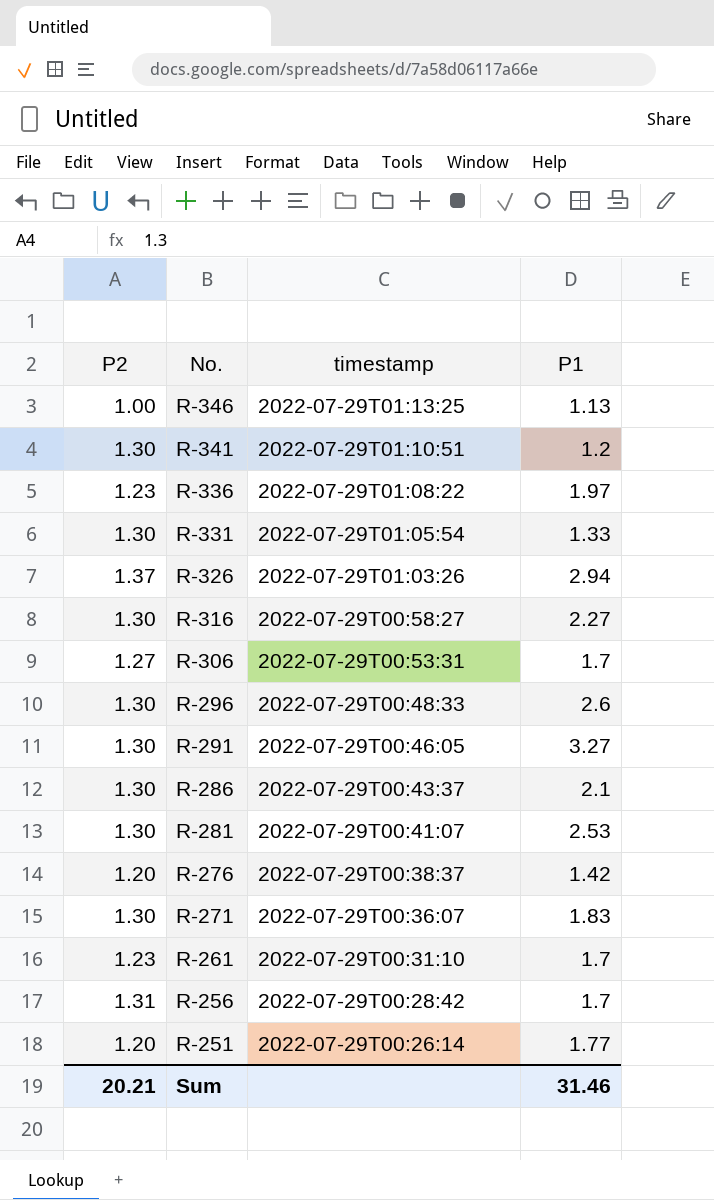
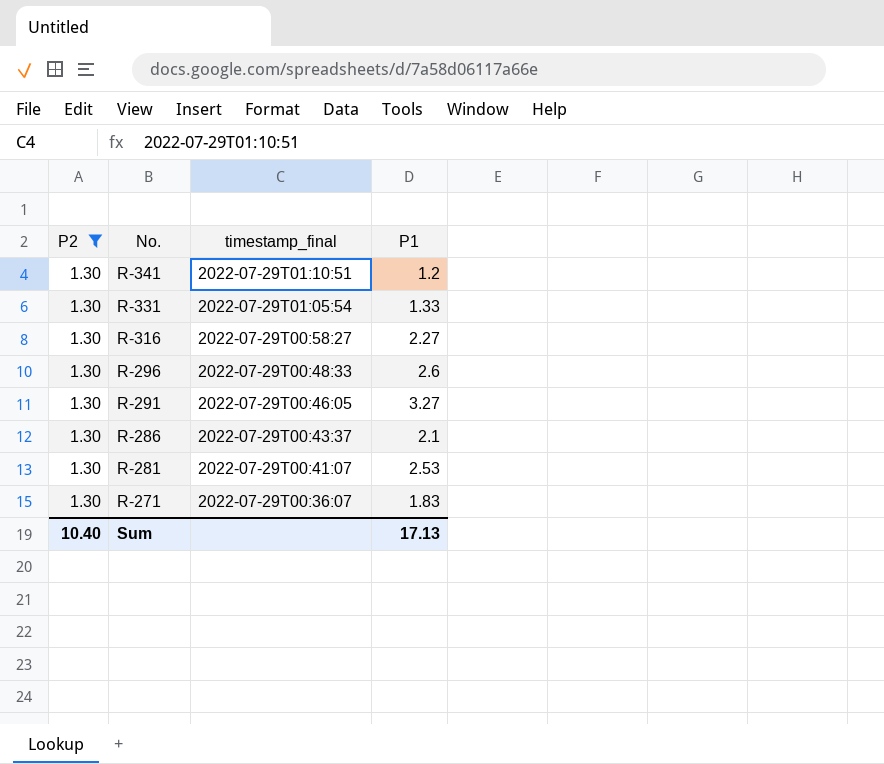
filter: none -> P2 = 1.30
column name: timestamp -> timestamp_final
Sum | P2: 20.21 -> 10.40
Sum | P1: 31.46 -> 17.13

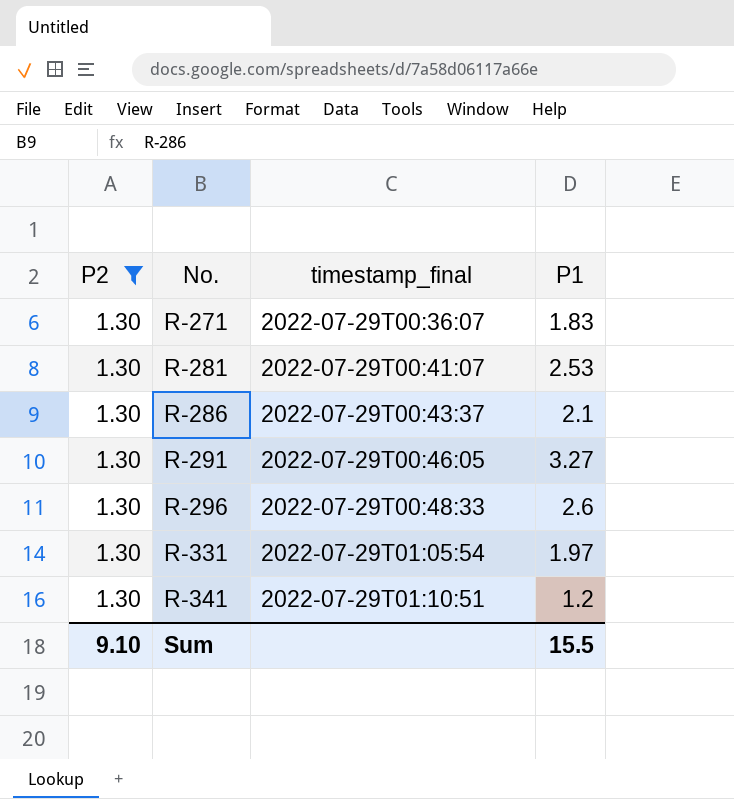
row order: No. descending -> No. ascending
row R-316: 1.30 | 2022-07-29T00:58:27 | 2.27 -> none
R-331 | P1: 1.33 -> 1.97
Sum | P2: 10.40 -> 9.10
Sum | P1: 17.13 -> 15.5

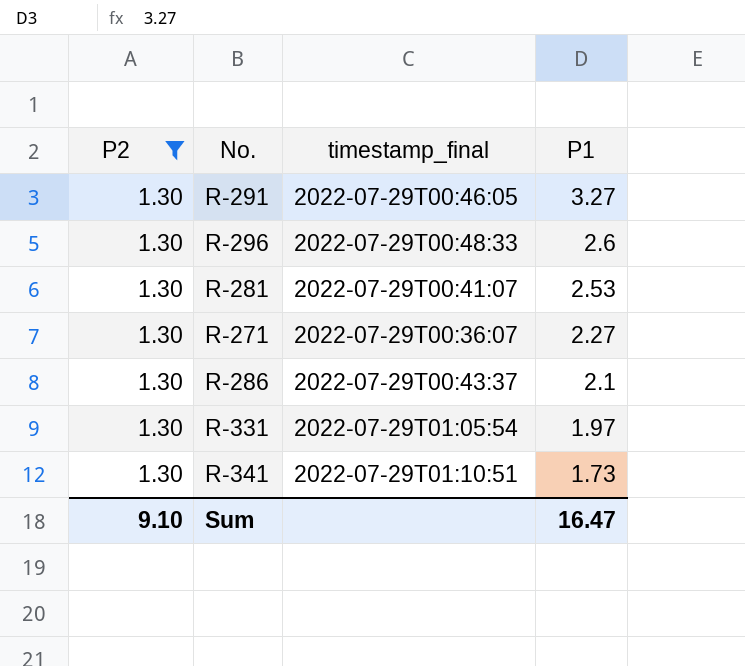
row order: No. ascending -> P1 descending
R-271 | P1: 1.83 -> 2.27
R-341 | P1: 1.2 -> 1.73
Sum | P1: 15.5 -> 16.47

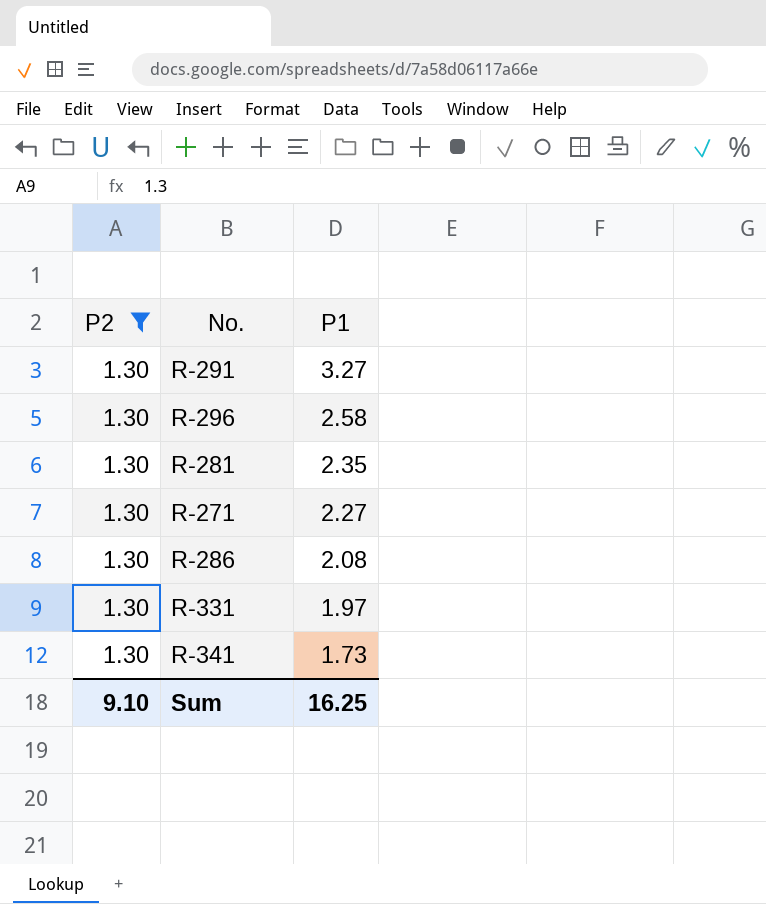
column timestamp_final | position: 3 -> none
R-296 | P1: 2.6 -> 2.58
R-281 | P1: 2.53 -> 2.35
R-286 | P1: 2.1 -> 2.08
Sum | P1: 16.47 -> 16.25

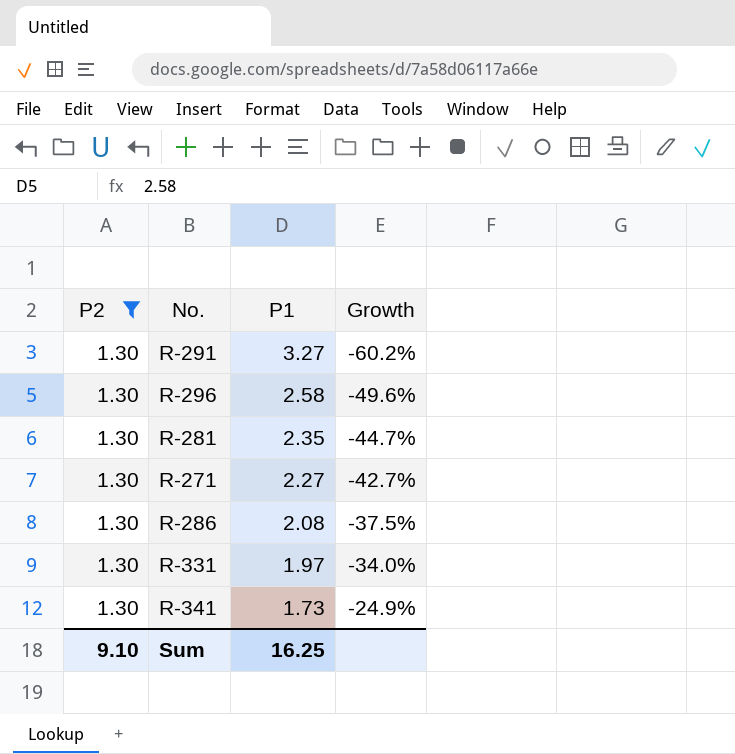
column Growth | formula: none -> ([P2] - [P1]) / [P1]

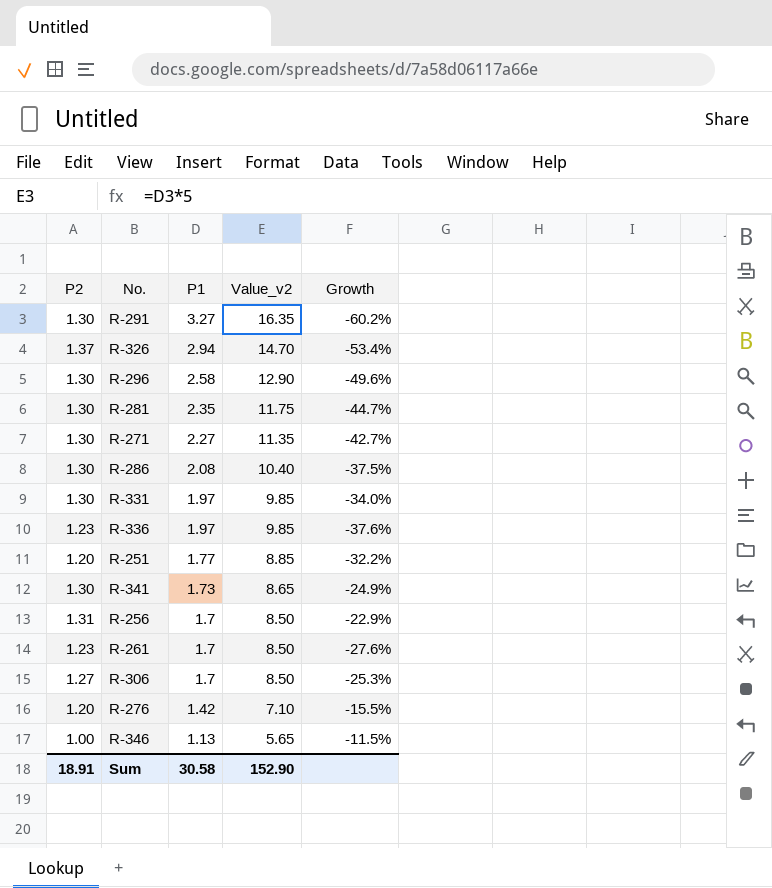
filter: P2 = 1.30 -> none
column Value_v2 | formula: none -> [P1] * 5
Sum | P2: 9.10 -> 18.91
Sum | P1: 16.25 -> 30.58

